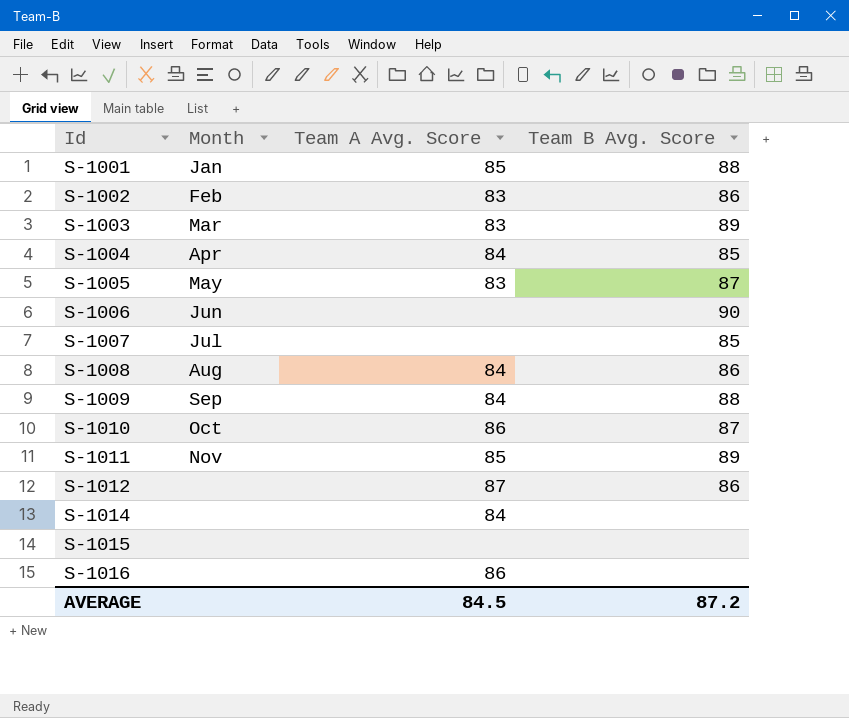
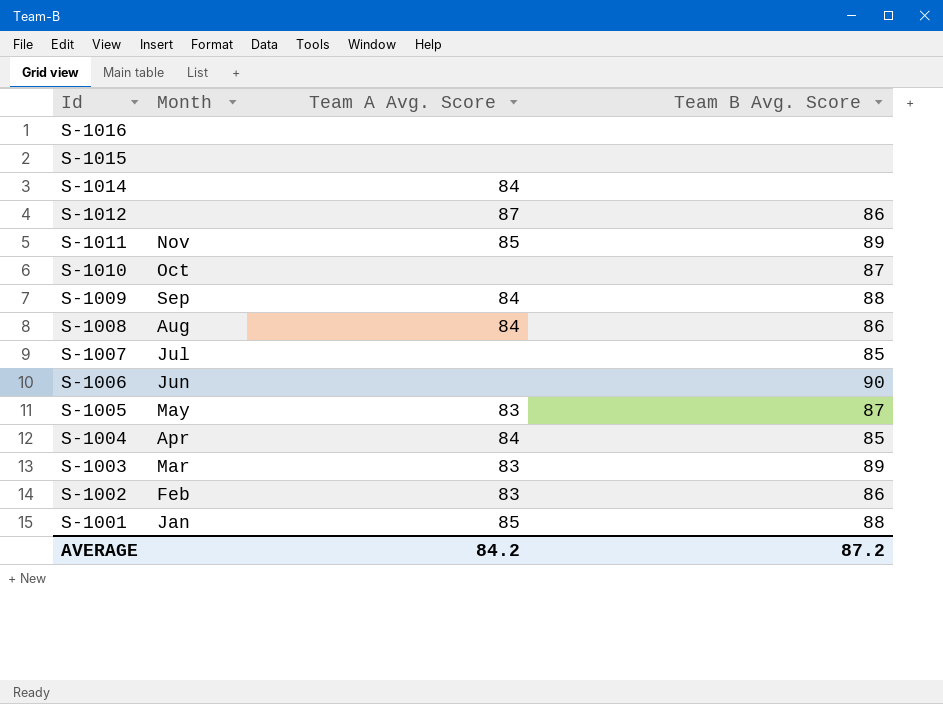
row order: Id ascending -> Id descending
S-1016 | Team A Avg. Score: 86 -> none
S-1010 | Team A Avg. Score: 86 -> none
AVERAGE | Team A Avg. Score: 84.5 -> 84.2

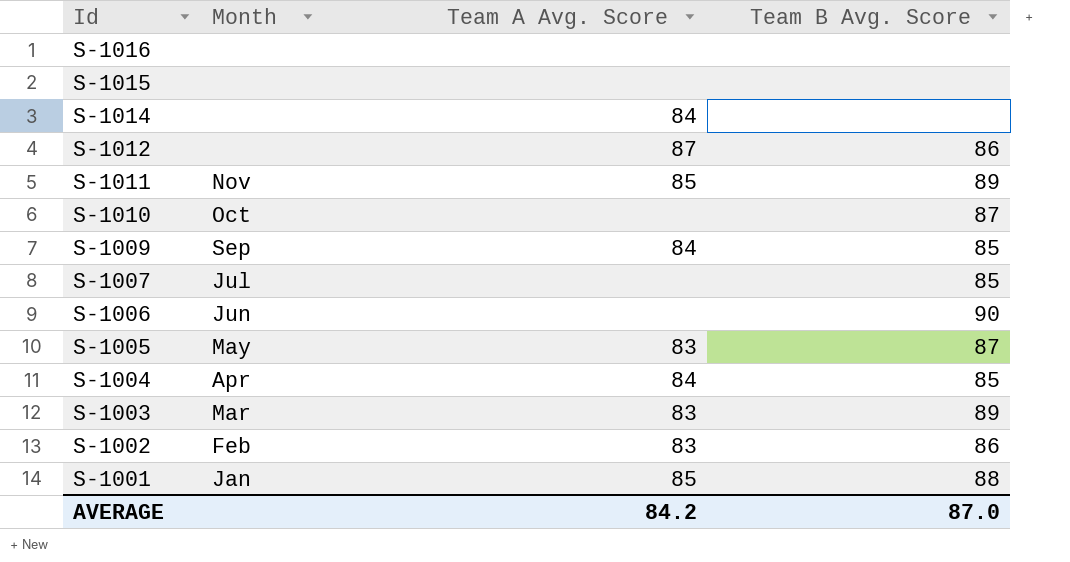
row S-1008: Aug | 84 | 86 -> none
S-1009 | Team B Avg. Score: 88 -> 85
AVERAGE | Team B Avg. Score: 87.2 -> 87.0

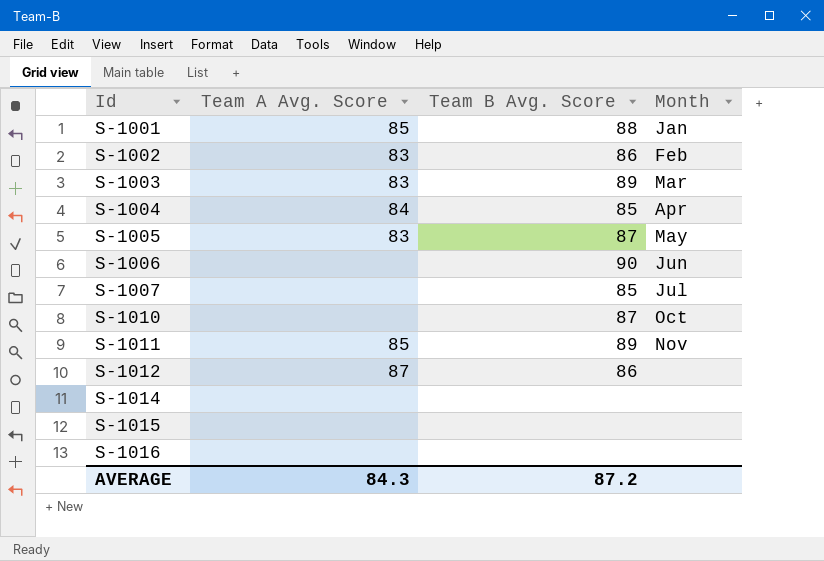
row order: Id descending -> Id ascending
column Month | position: 2 -> 4
row S-1009: Sep | 84 | 85 -> none
S-1014 | Team A Avg. Score: 84 -> none
AVERAGE | Team A Avg. Score: 84.2 -> 84.3
AVERAGE | Team B Avg. Score: 87.0 -> 87.2

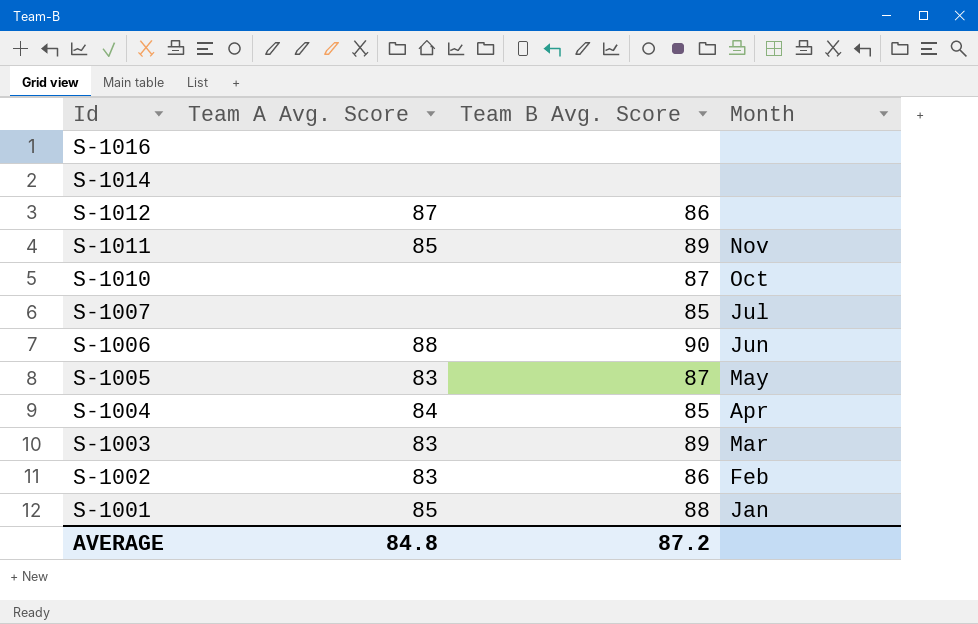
row order: Id ascending -> Id descending
row S-1015: none | none | none -> none
S-1006 | Team A Avg. Score: none -> 88
AVERAGE | Team A Avg. Score: 84.3 -> 84.8

